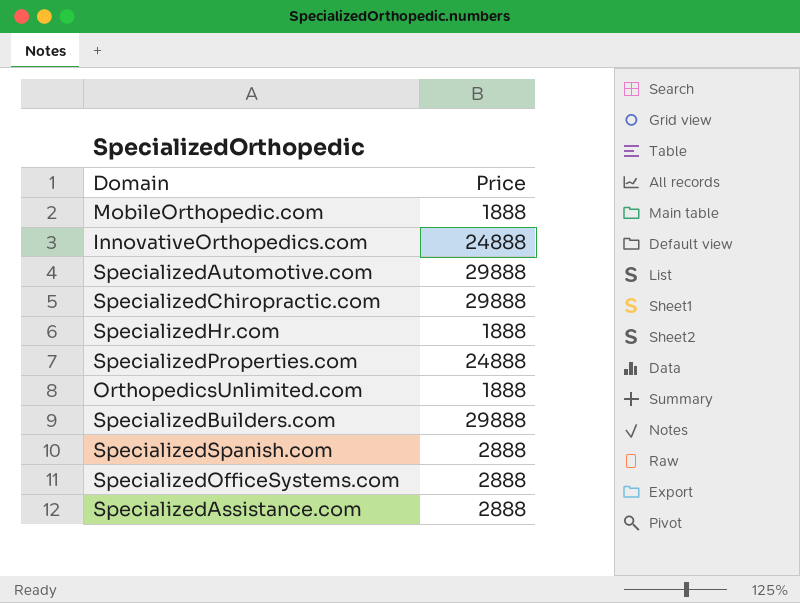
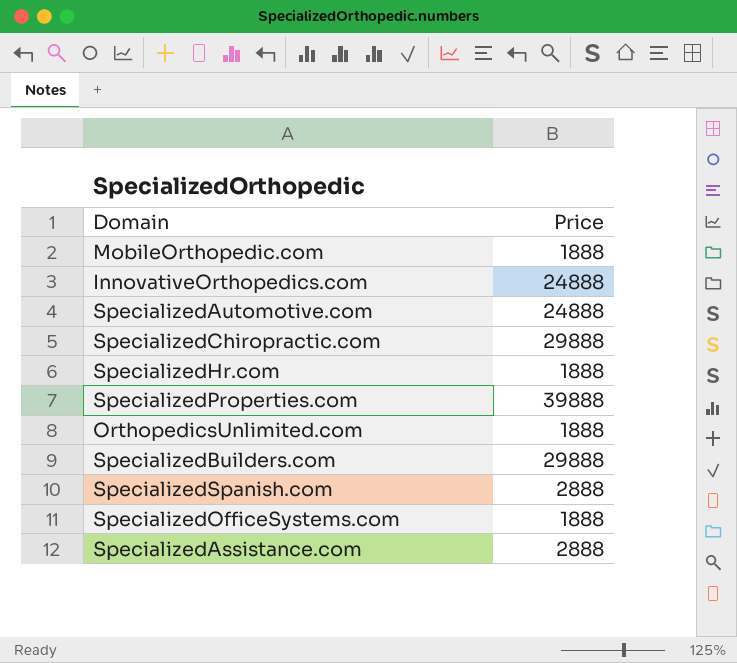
SpecializedAutomotive.com | Price: 29888 -> 24888
SpecializedProperties.com | Price: 24888 -> 39888
SpecializedOfficeSystems.com | Price: 2888 -> 1888

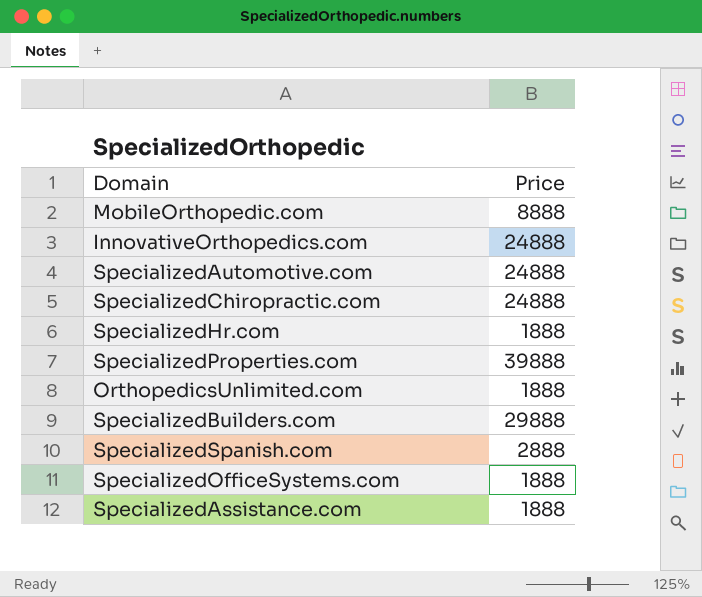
MobileOrthopedic.com | Price: 1888 -> 8888
SpecializedChiropractic.com | Price: 29888 -> 24888
SpecializedAssistance.com | Price: 2888 -> 1888

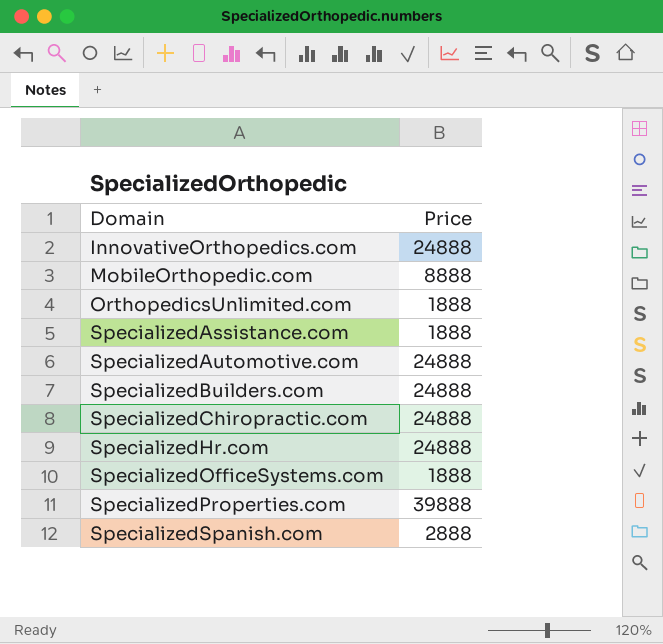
row order: none -> Domain ascending
SpecializedBuilders.com | Price: 29888 -> 24888
SpecializedHr.com | Price: 1888 -> 24888

